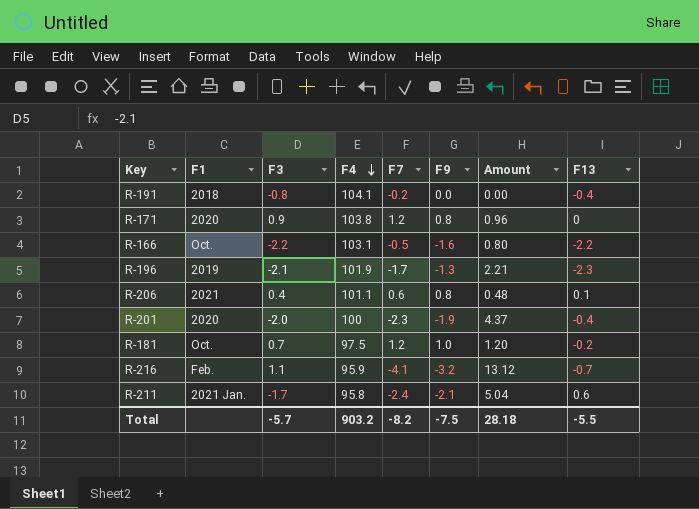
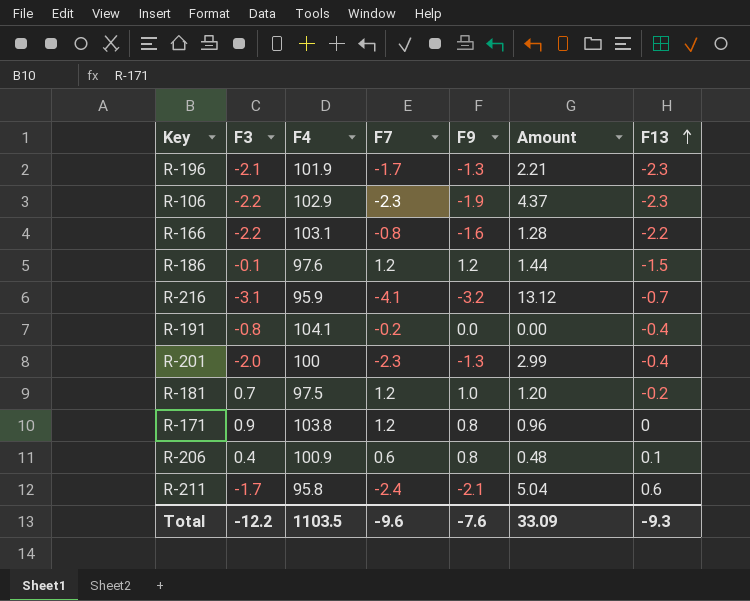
row order: F4 descending -> F13 ascending
column F1 | position: 2 -> none
row R-106: none -> -2.2 | 102.9 | -2.3 | -1.9 | 4.37 | -2.3
R-166 | F7: -0.5 -> -0.8
R-166 | Amount: 0.80 -> 1.28
row R-186: none -> -0.1 | 97.6 | 1.2 | 1.2 | 1.44 | -1.5
R-216 | F3: 1.1 -> -3.1
R-201 | F9: -1.9 -> -1.3
R-201 | Amount: 4.37 -> 2.99
R-206 | F4: 101.1 -> 100.9
Total | F3: -5.7 -> -12.2
Total | F4: 903.2 -> 1103.5
Total | F7: -8.2 -> -9.6
Total | F9: -7.5 -> -7.6
Total | Amount: 28.18 -> 33.09
Total | F13: -5.5 -> -9.3

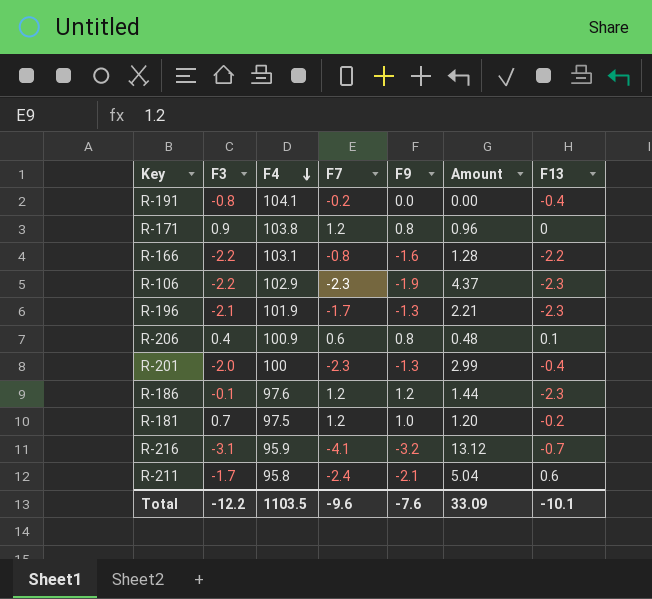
row order: F13 ascending -> F4 descending
R-186 | F13: -1.5 -> -2.3
Total | F13: -9.3 -> -10.1

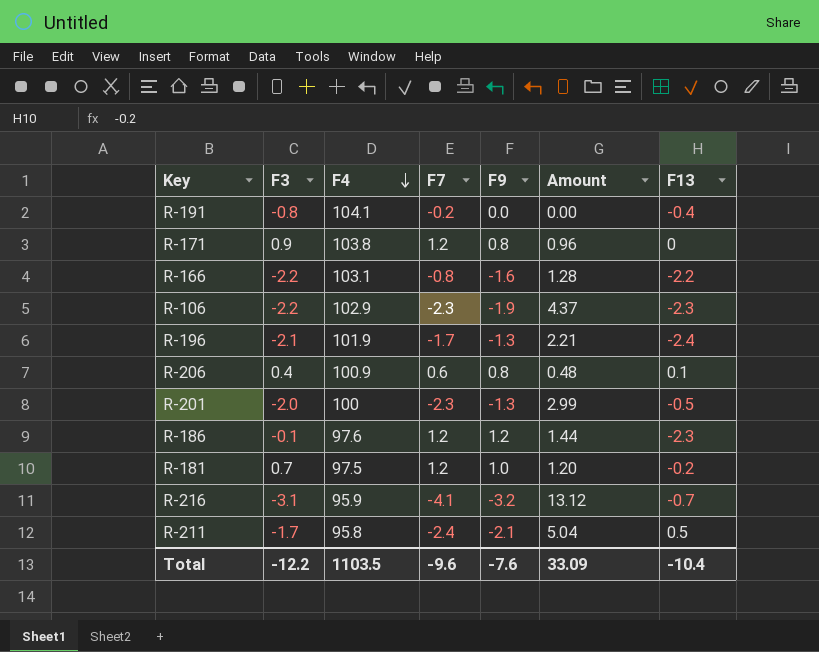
R-196 | F13: -2.3 -> -2.4
R-201 | F13: -0.4 -> -0.5
R-211 | F13: 0.6 -> 0.5
Total | F13: -10.1 -> -10.4

